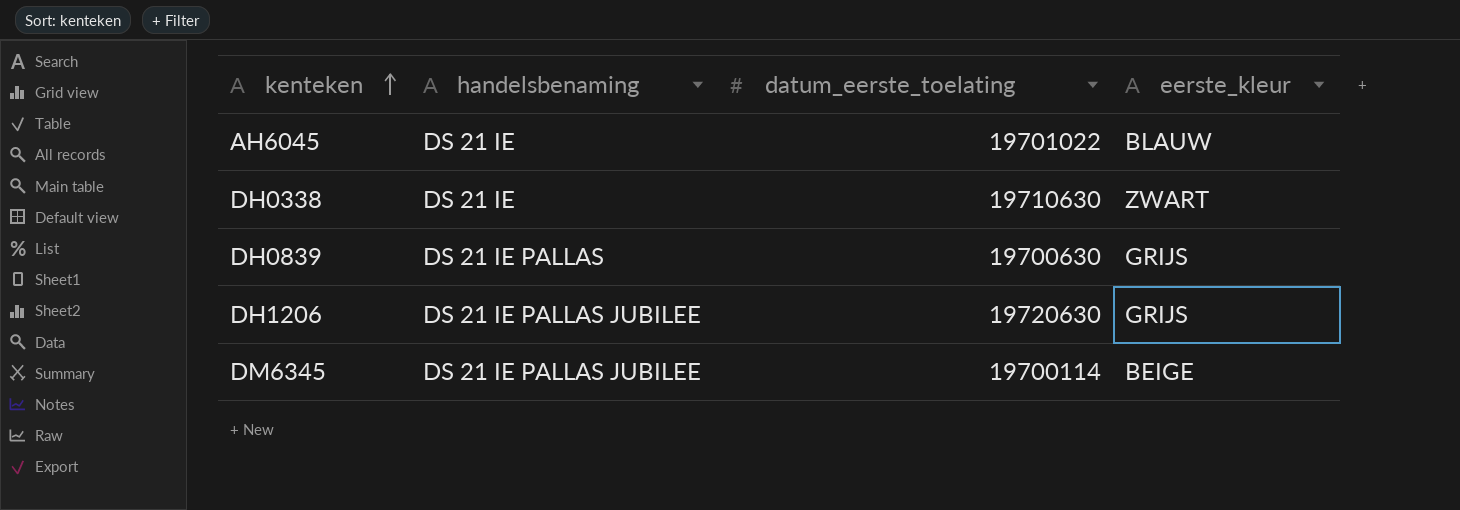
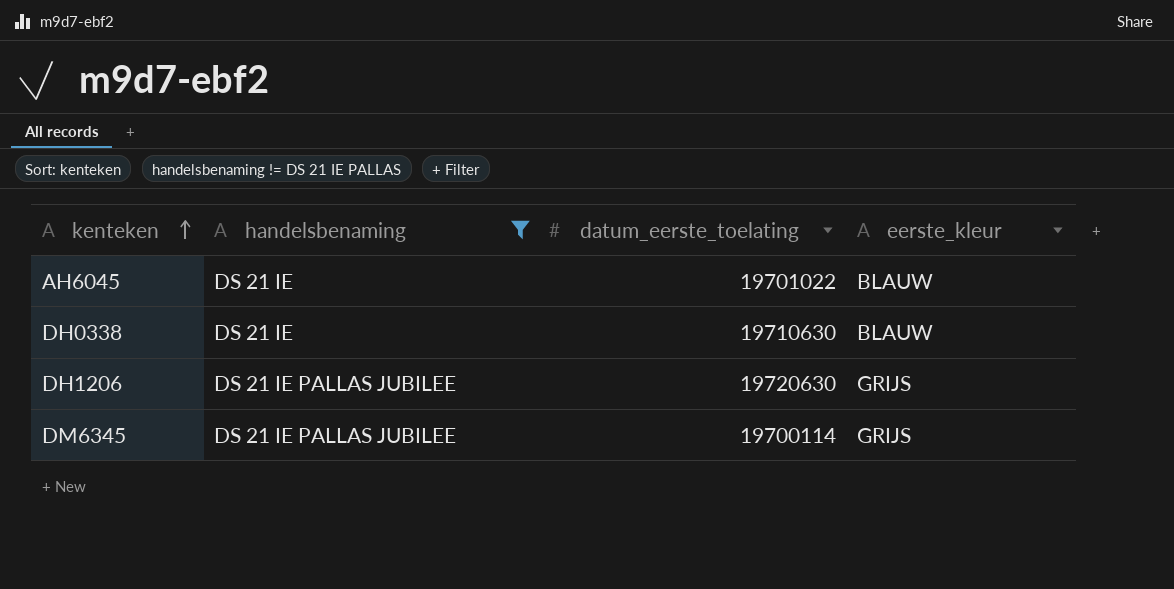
filter: none -> handelsbenaming != DS 21 IE PALLAS
DH0338 | eerste_kleur: ZWART -> BLAUW
DM6345 | eerste_kleur: BEIGE -> GRIJS

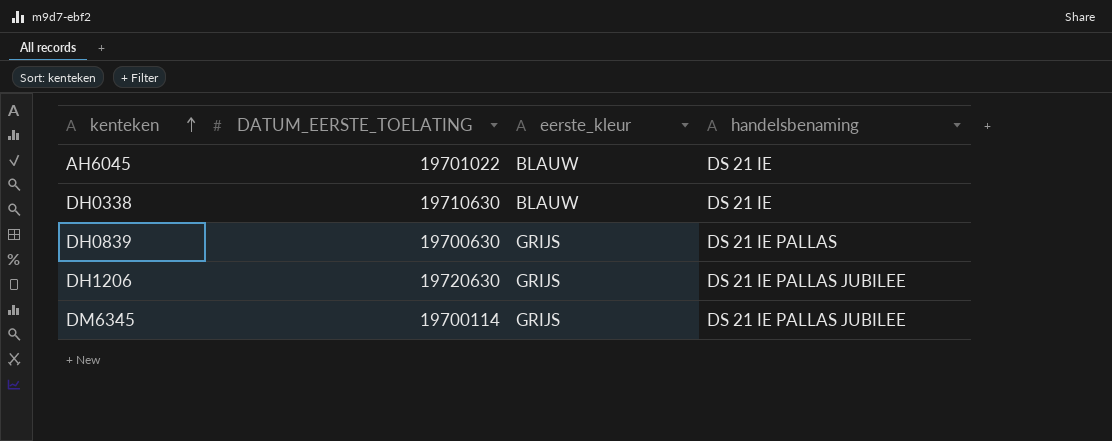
filter: handelsbenaming != DS 21 IE PALLAS -> none
column name: datum_eerste_toelating -> DATUM_EERSTE_TOELATING
column handelsbenaming | position: 2 -> 4

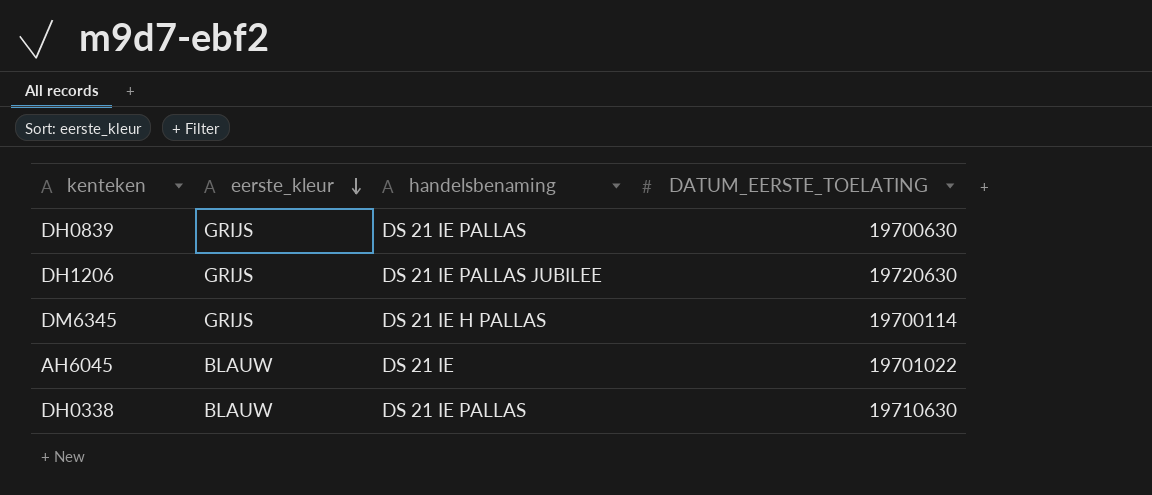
row order: kenteken ascending -> eerste_kleur descending
column DATUM_EERSTE_TOELATING | position: 2 -> 4
DM6345 | handelsbenaming: DS 21 IE PALLAS JUBILEE -> DS 21 IE H PALLAS
DH0338 | handelsbenaming: DS 21 IE -> DS 21 IE PALLAS

